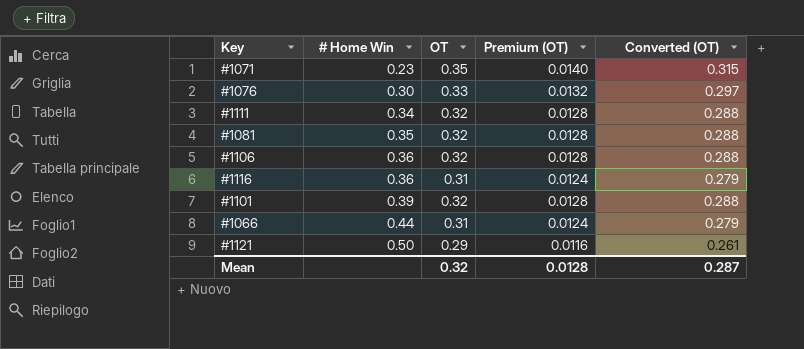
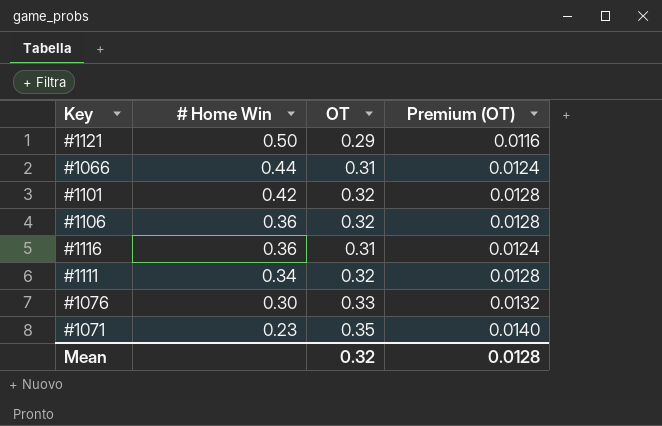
row order: # Home Win ascending -> # Home Win descending
column Converted (OT) | formula: [OT] * 0.9 -> none
row #1081: 0.35 | 0.32 | 0.0128 | 0.288 -> none
#1101 | # Home Win: 0.39 -> 0.42

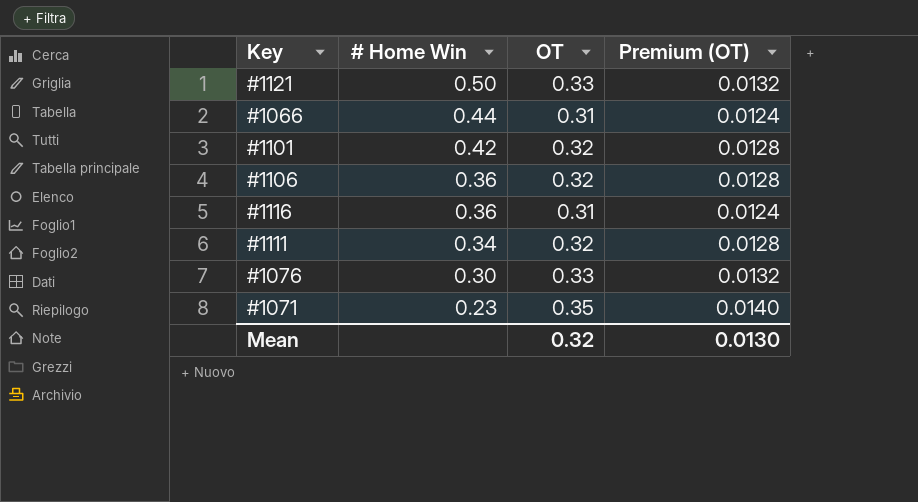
#1121 | OT: 0.29 -> 0.33
#1121 | Premium (OT): 0.0116 -> 0.0132
Mean | Premium (OT): 0.0128 -> 0.0130

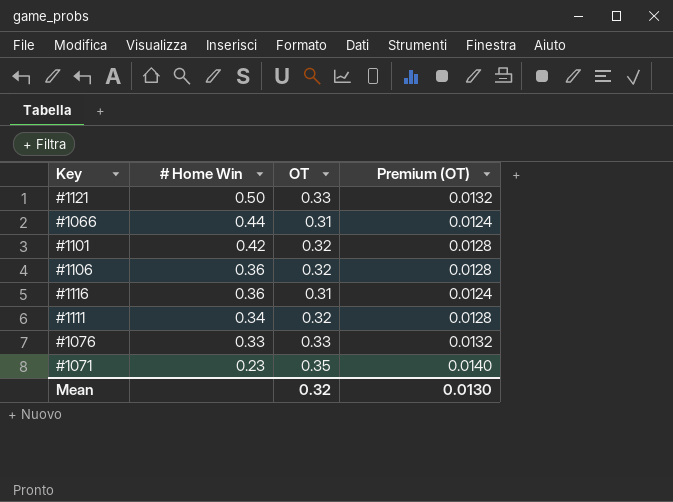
#1076 | # Home Win: 0.30 -> 0.33

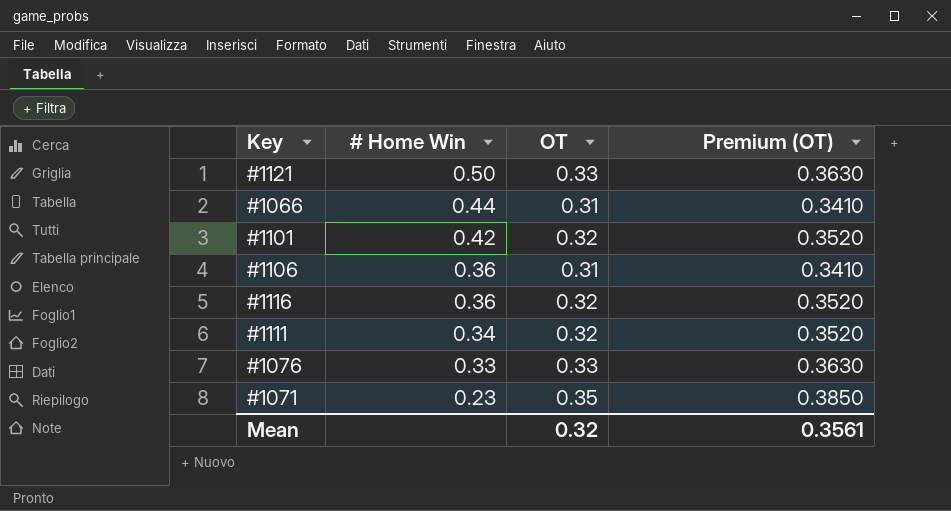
column Premium (OT) | formula: [OT] * 0.04 -> [OT] * 1.1
#1106 | OT: 0.32 -> 0.31
#1116 | OT: 0.31 -> 0.32
Mean | Premium (OT): 0.0130 -> 0.3561

